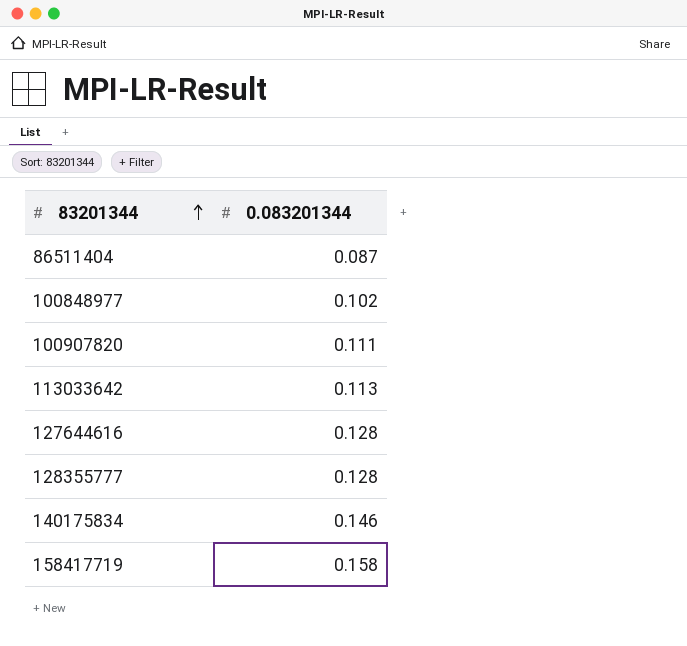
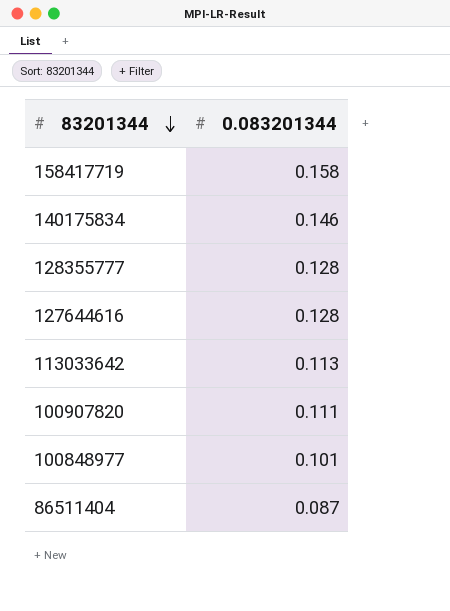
row order: 83201344 ascending -> 83201344 descending
100848977 | 0.083201344: 0.102 -> 0.101

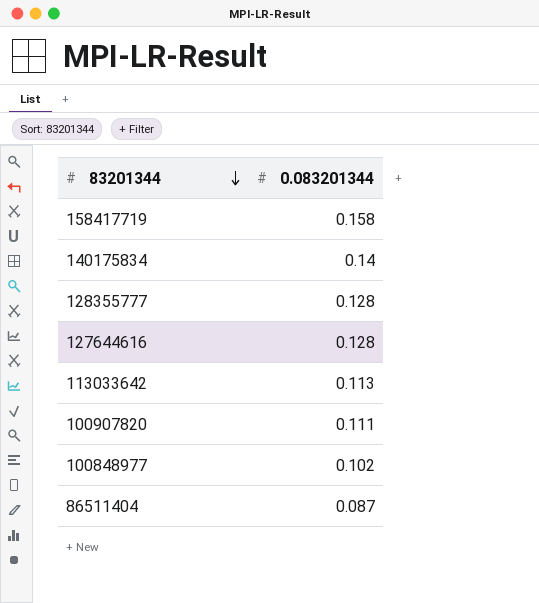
140175834 | 0.083201344: 0.146 -> 0.14
100848977 | 0.083201344: 0.101 -> 0.102

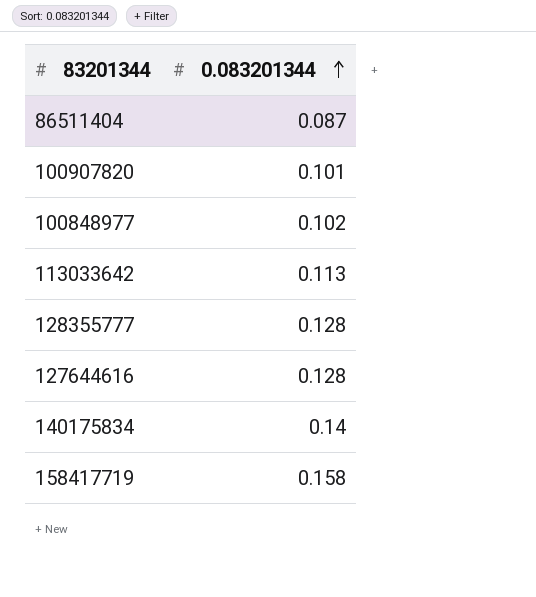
row order: 83201344 descending -> 0.083201344 ascending
100907820 | 0.083201344: 0.111 -> 0.101

